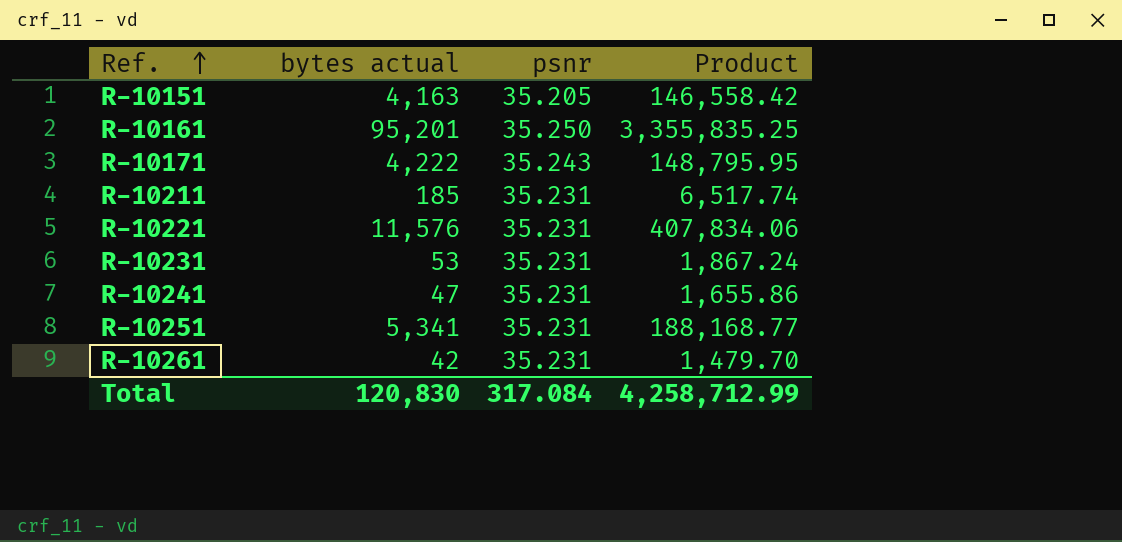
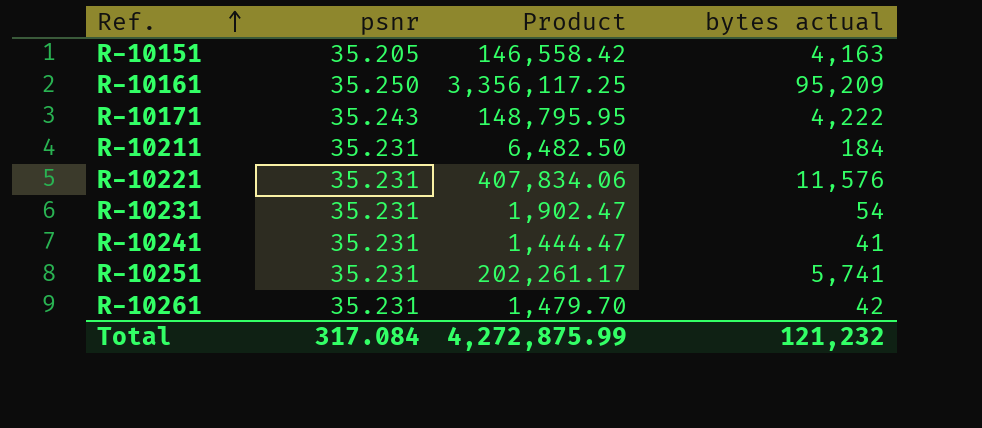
column bytes actual | position: 2 -> 4
R-10161 | Product: 3,355,835.25 -> 3,356,117.25
R-10161 | bytes actual: 95,201 -> 95,209
R-10211 | Product: 6,517.74 -> 6,482.50
R-10211 | bytes actual: 185 -> 184
R-10231 | Product: 1,867.24 -> 1,902.47
R-10231 | bytes actual: 53 -> 54
R-10241 | Product: 1,655.86 -> 1,444.47
R-10241 | bytes actual: 47 -> 41
R-10251 | Product: 188,168.77 -> 202,261.17
R-10251 | bytes actual: 5,341 -> 5,741
Total | Product: 4,258,712.99 -> 4,272,875.99
Total | bytes actual: 120,830 -> 121,232

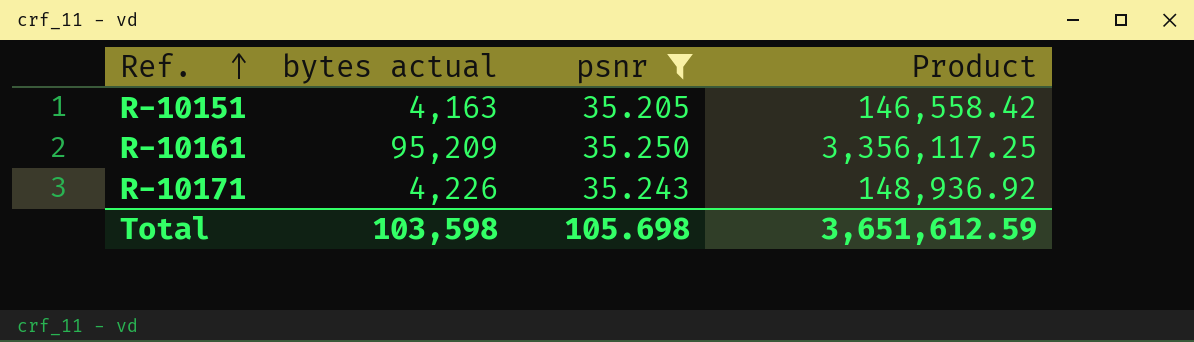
filter: none -> psnr != 35.231
column bytes actual | position: 4 -> 2
R-10171 | bytes actual: 4,222 -> 4,226
R-10171 | Product: 148,795.95 -> 148,936.92
Total | bytes actual: 121,232 -> 103,598
Total | psnr: 317.084 -> 105.698
Total | Product: 4,272,875.99 -> 3,651,612.59

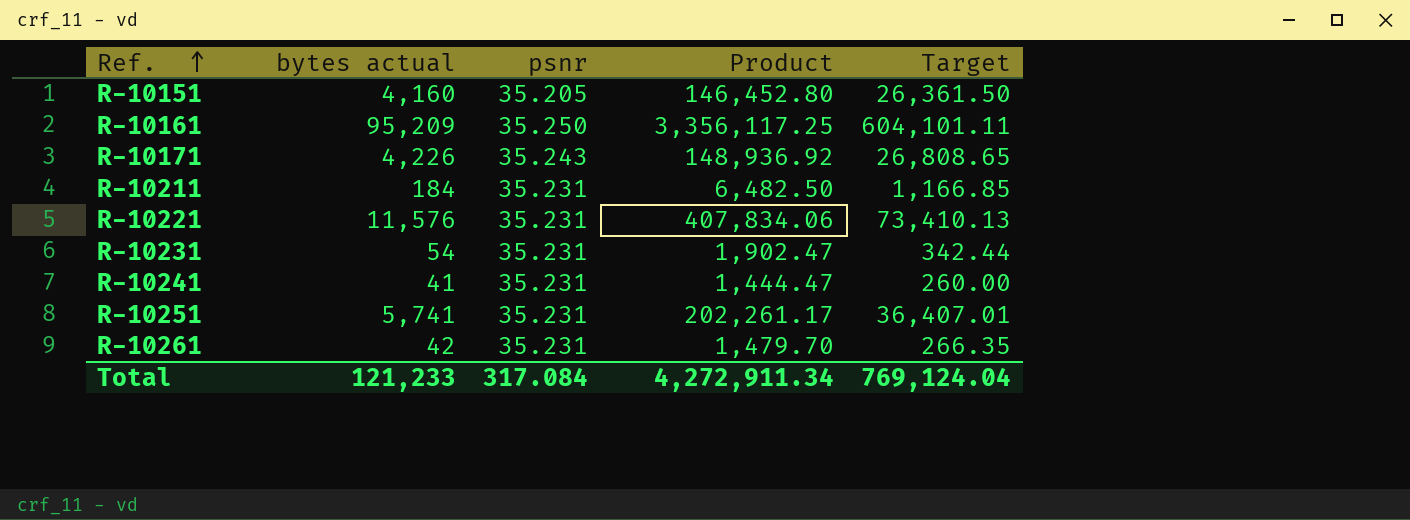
filter: psnr != 35.231 -> none
column Target | formula: none -> [Product] * 0.18
R-10151 | bytes actual: 4,163 -> 4,160
R-10151 | Product: 146,558.42 -> 146,452.80
Total | bytes actual: 103,598 -> 121,233
Total | psnr: 105.698 -> 317.084
Total | Product: 3,651,612.59 -> 4,272,911.34

